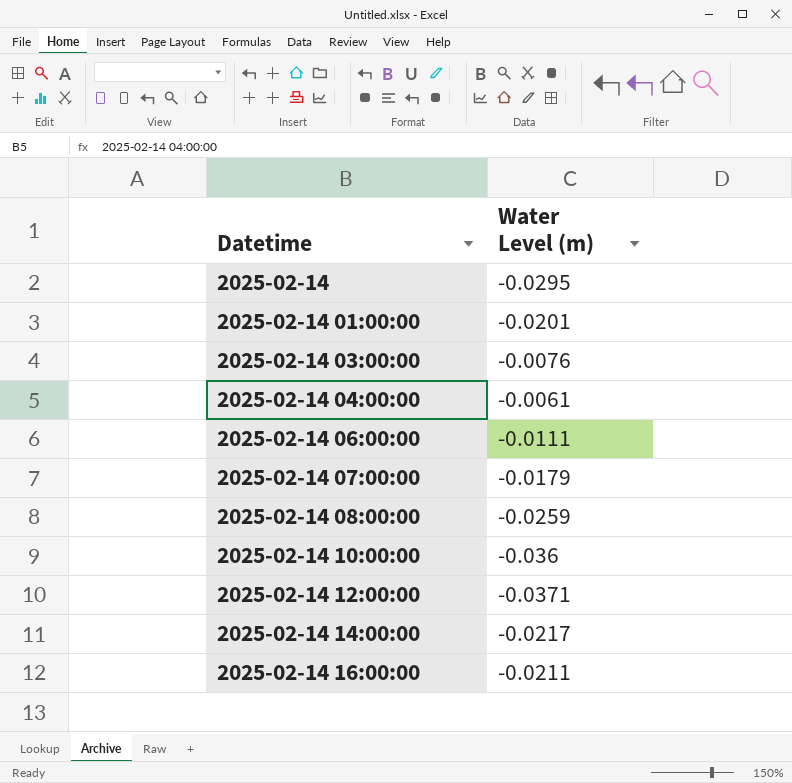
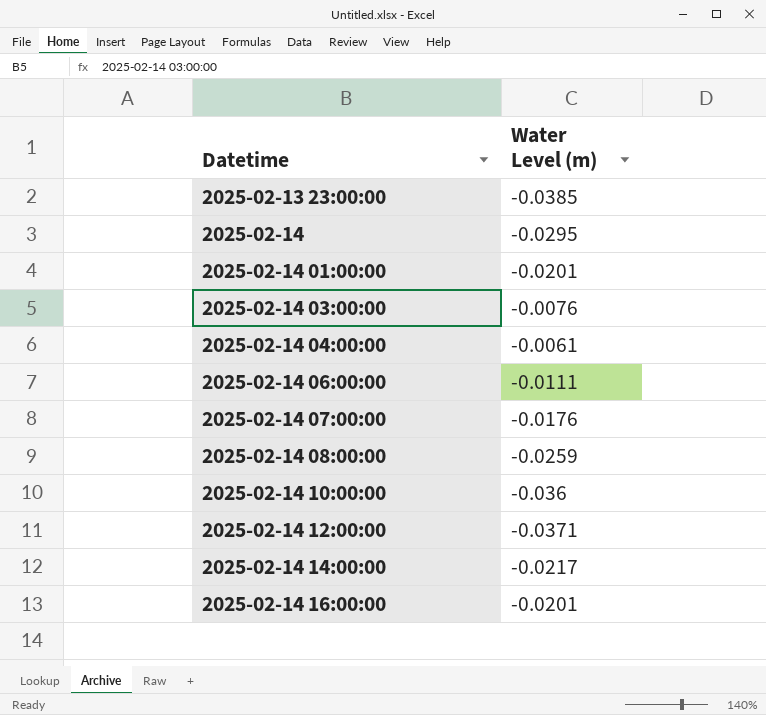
row 2025-02-13 23:00:00: none -> -0.0385
2025-02-14 07:00:00 | Water Level (m): -0.0179 -> -0.0176
2025-02-14 16:00:00 | Water Level (m): -0.0211 -> -0.0201

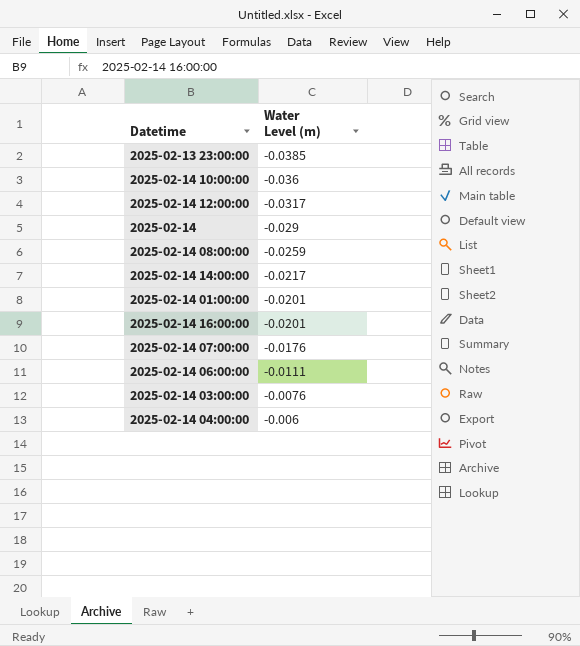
row order: Datetime ascending -> Water Level (m) ascending
2025-02-14 12:00:00 | Water Level (m): -0.0371 -> -0.0317
2025-02-14 | Water Level (m): -0.0295 -> -0.029
2025-02-14 04:00:00 | Water Level (m): -0.0061 -> -0.006

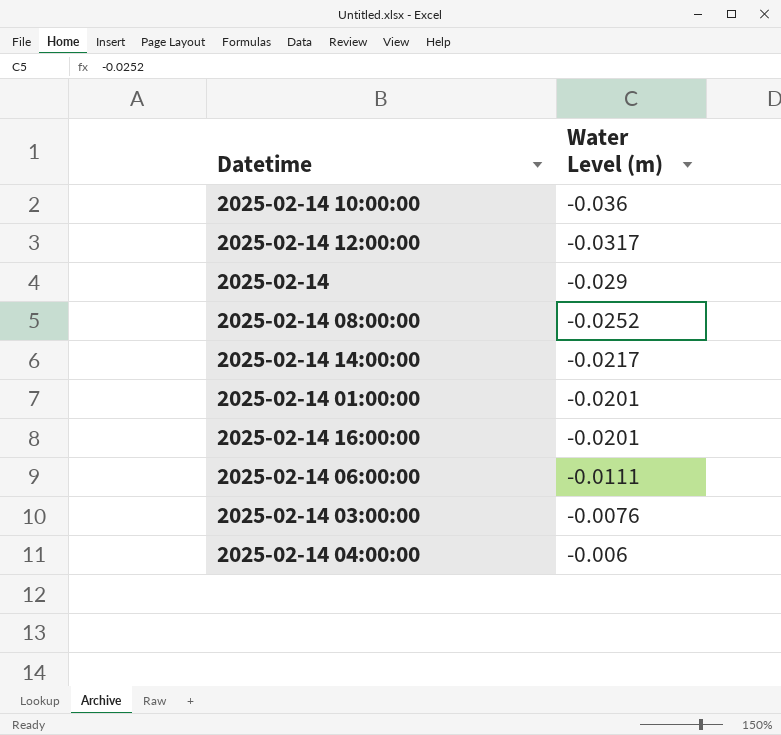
row 2025-02-13 23:00:00: -0.0385 -> none
row 2025-02-14 07:00:00: -0.0176 -> none
2025-02-14 08:00:00 | Water Level (m): -0.0259 -> -0.0252

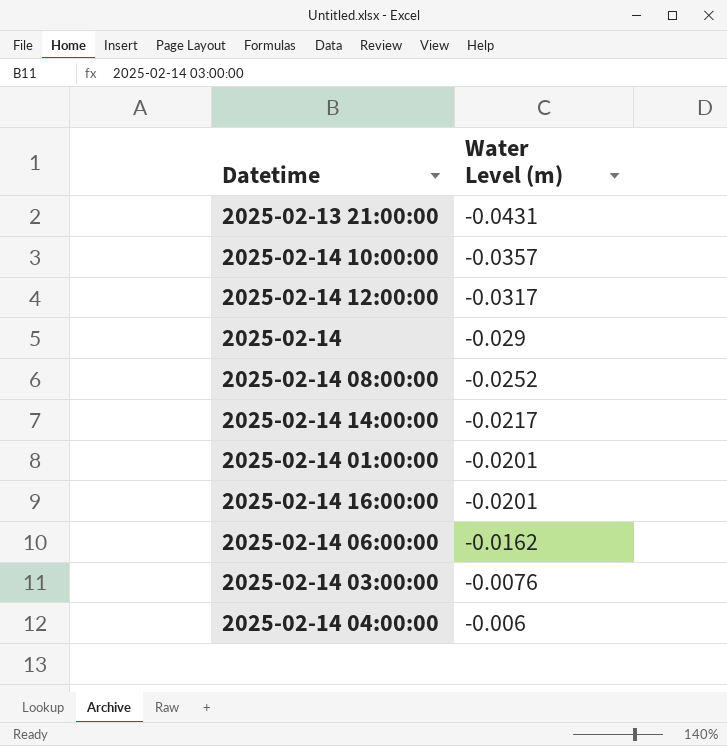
row 2025-02-13 21:00:00: none -> -0.0431
2025-02-14 10:00:00 | Water Level (m): -0.036 -> -0.0357
2025-02-14 06:00:00 | Water Level (m): -0.0111 -> -0.0162

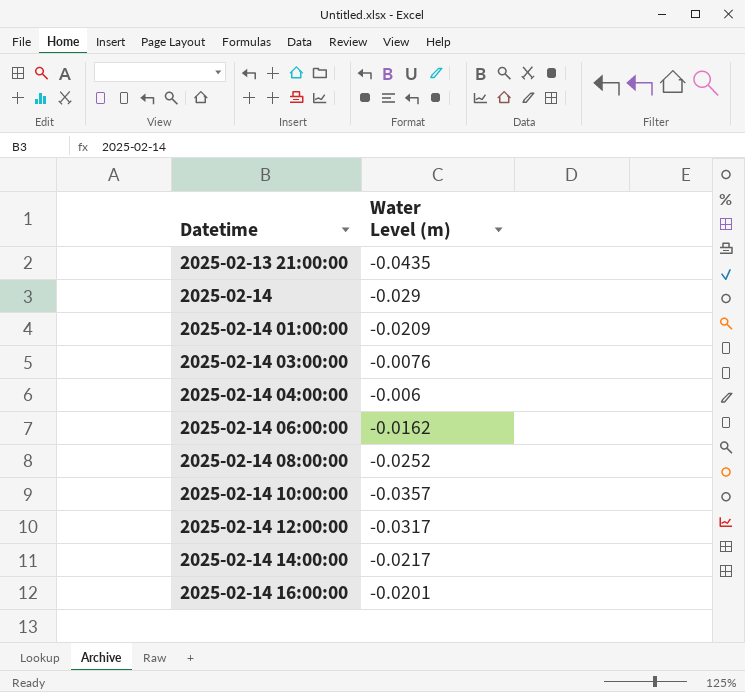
row order: Water Level (m) ascending -> Datetime ascending
2025-02-13 21:00:00 | Water Level (m): -0.0431 -> -0.0435
2025-02-14 01:00:00 | Water Level (m): -0.0201 -> -0.0209

